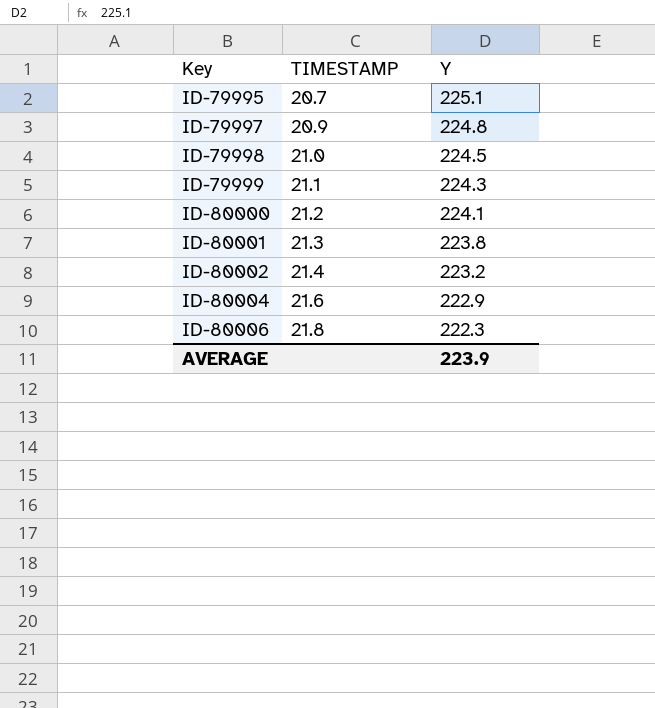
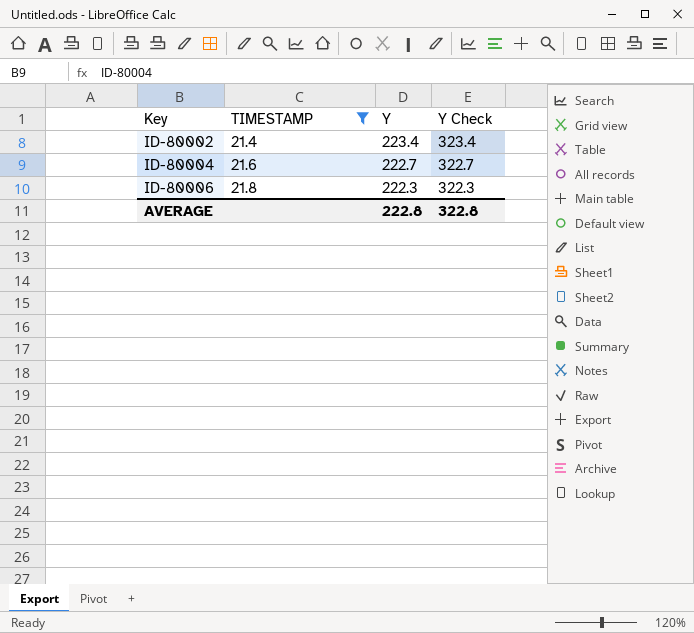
filter: none -> TIMESTAMP >= 21.4
column Y Check | formula: none -> [Y] + 100
ID-80002 | Y: 223.2 -> 223.4
ID-80004 | Y: 222.9 -> 222.7
AVERAGE | Y: 223.9 -> 222.8

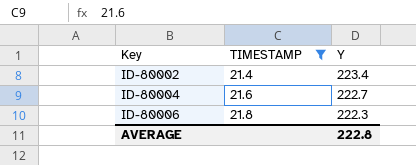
column Y Check | formula: [Y] + 100 -> none

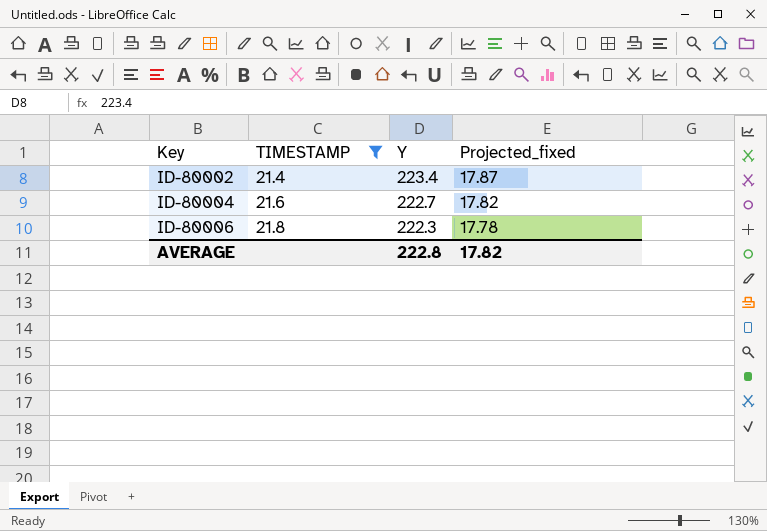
column Projected_fixed | formula: none -> [Y] * 0.08

